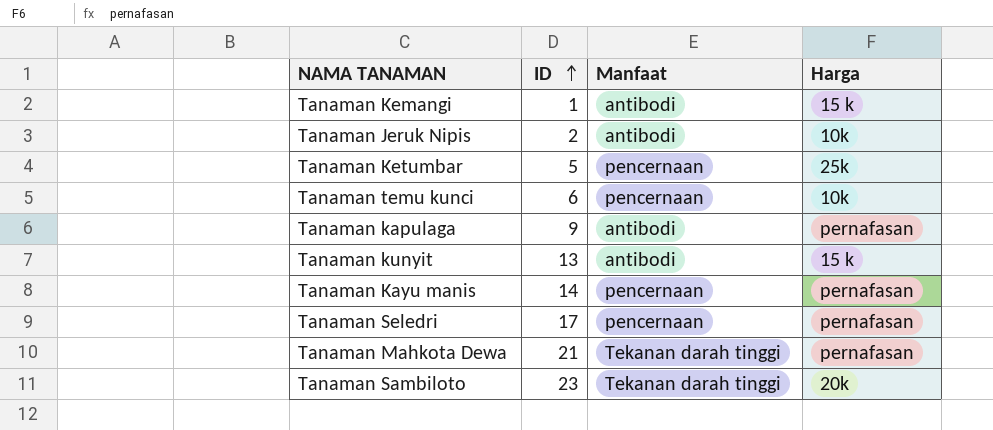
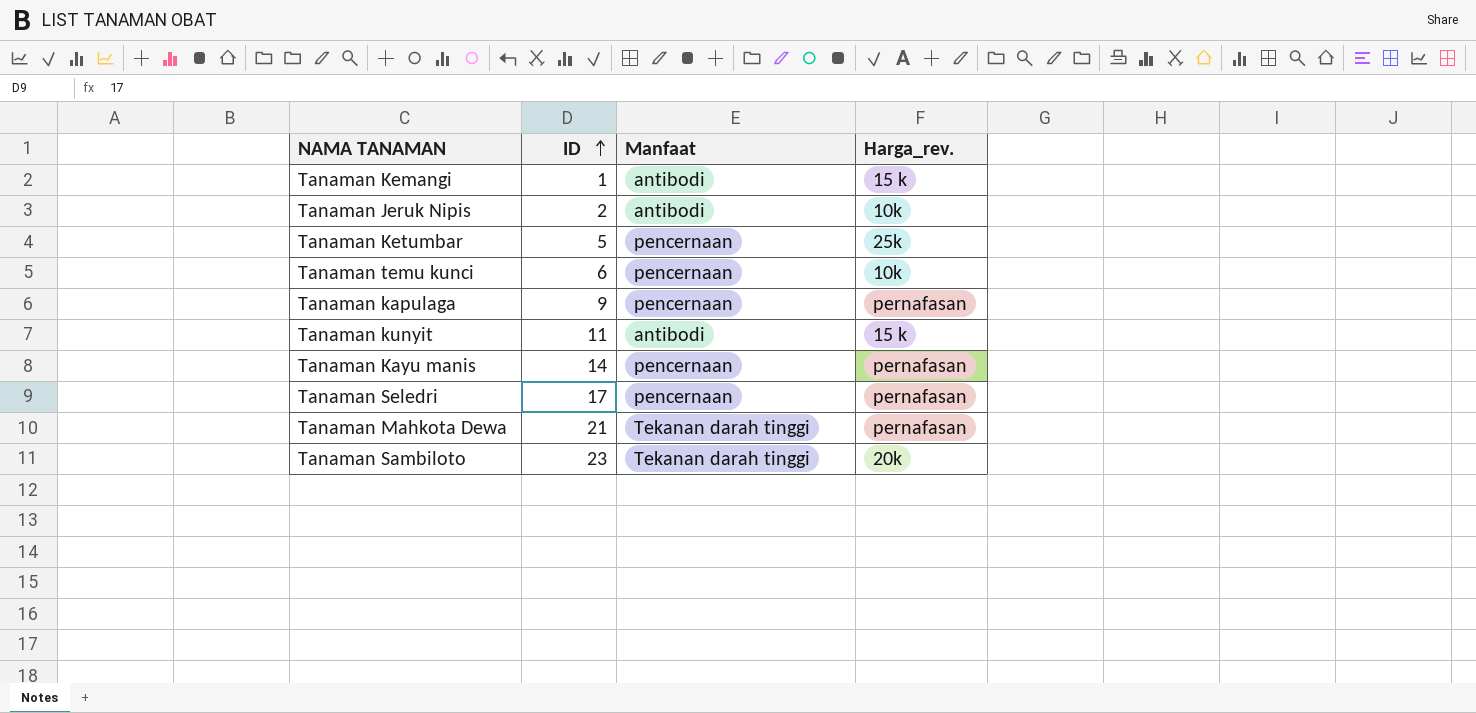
column name: Harga -> Harga_rev.
Tanaman kapulaga | Manfaat: antibodi -> pencernaan
Tanaman kunyit | ID: 13 -> 11

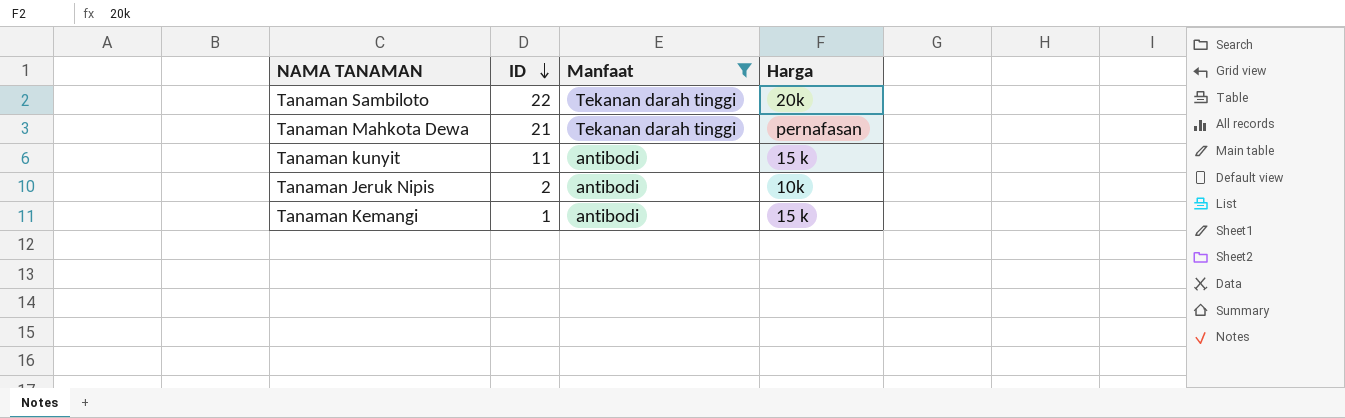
filter: none -> Manfaat != pencernaan
row order: ID ascending -> ID descending
column name: Harga_rev. -> Harga
Tanaman Sambiloto | ID: 23 -> 22

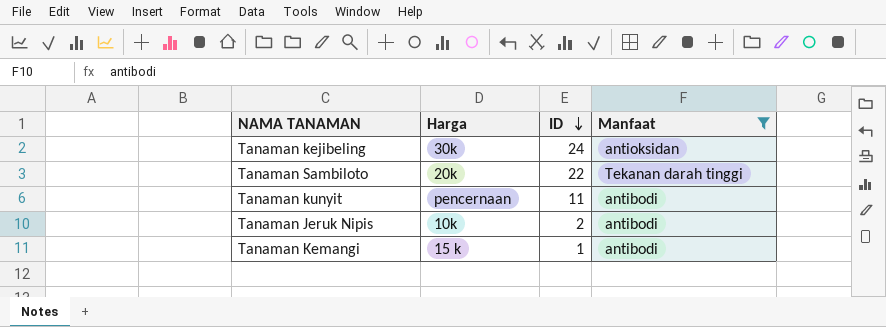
column Harga | position: 4 -> 2
row Tanaman Mahkota Dewa: 21 | Tekanan darah tinggi | pernafasan -> none
row Tanaman kejibeling: none -> 30k | 24 | antioksidan
Tanaman kunyit | Harga: 15 k -> pencernaan

